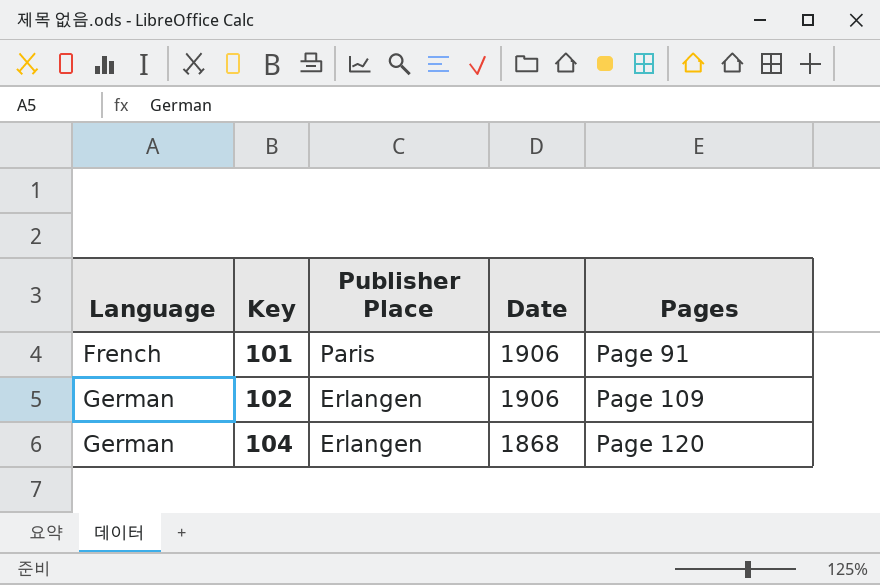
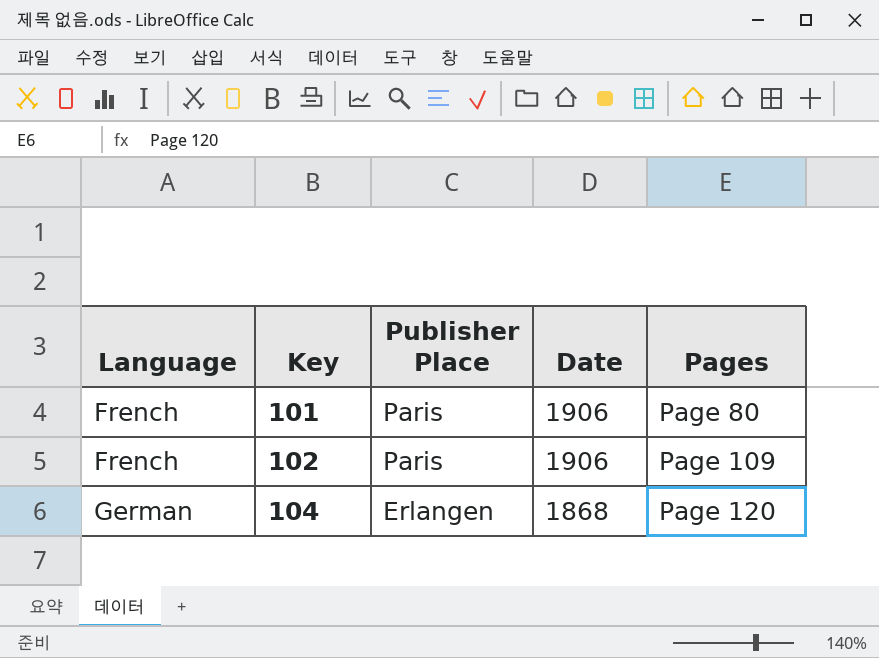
101 | Pages: Page 91 -> Page 80
102 | Language: German -> French
102 | Publisher Place: Erlangen -> Paris

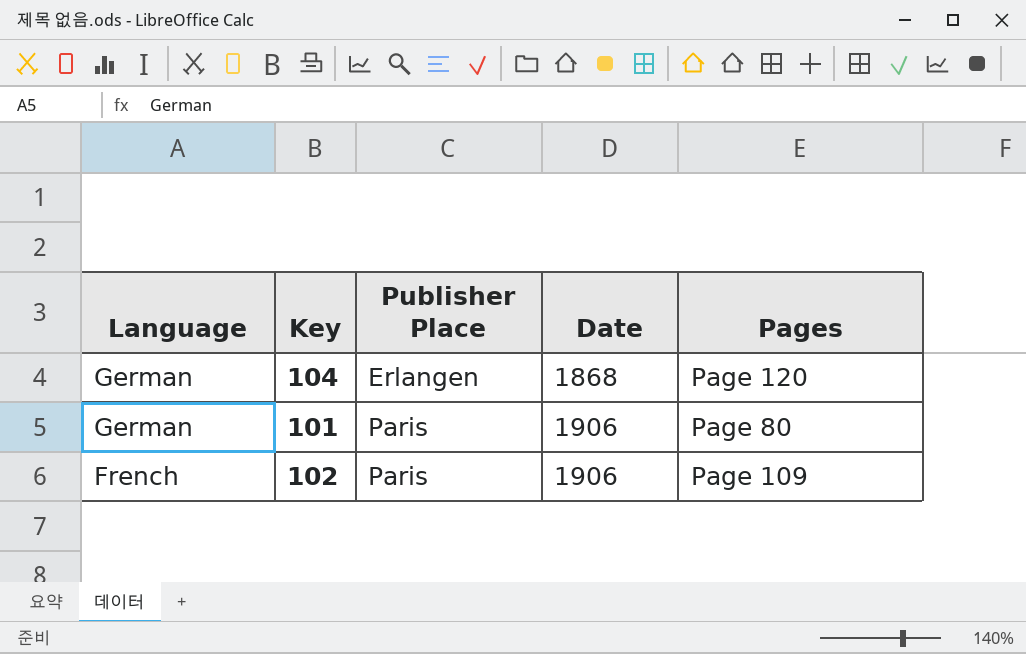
row order: Language ascending -> Language descending
101 | Language: French -> German

